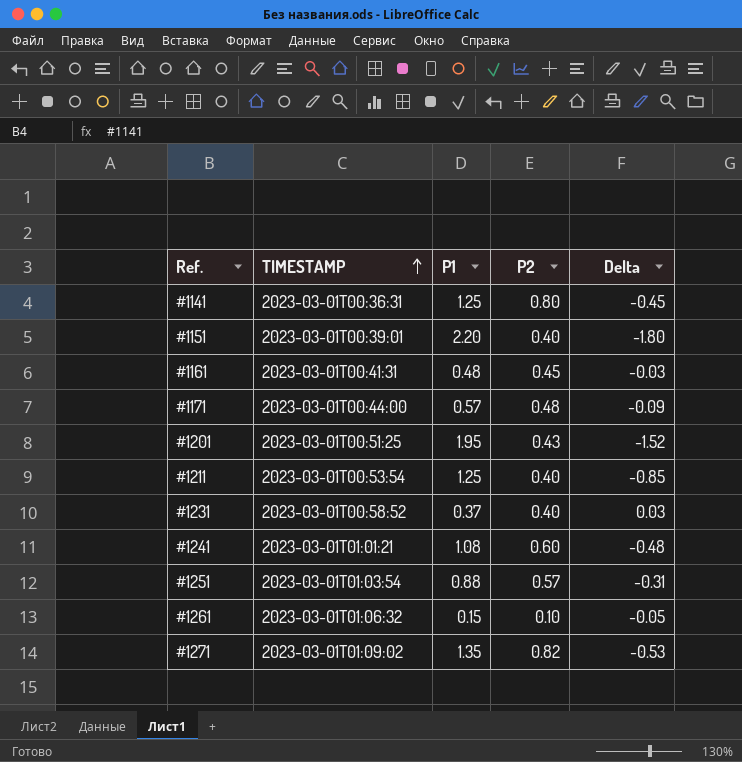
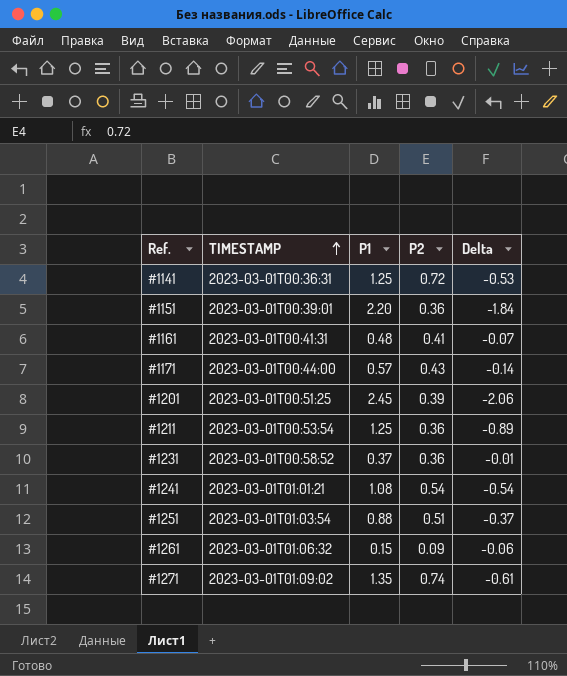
#1141 | P2: 0.80 -> 0.72
#1141 | Delta: -0.45 -> -0.53
#1151 | P2: 0.40 -> 0.36
#1151 | Delta: -1.80 -> -1.84
#1161 | P2: 0.45 -> 0.41
#1161 | Delta: -0.03 -> -0.07
#1171 | P2: 0.48 -> 0.43
#1171 | Delta: -0.09 -> -0.14
#1201 | P1: 1.95 -> 2.45
#1201 | P2: 0.43 -> 0.39
#1201 | Delta: -1.52 -> -2.06
#1211 | P2: 0.40 -> 0.36
#1211 | Delta: -0.85 -> -0.89
#1231 | P2: 0.40 -> 0.36
#1231 | Delta: 0.03 -> -0.01
#1241 | P2: 0.60 -> 0.54
#1241 | Delta: -0.48 -> -0.54
#1251 | P2: 0.57 -> 0.51
#1251 | Delta: -0.31 -> -0.37
#1261 | P2: 0.10 -> 0.09
#1261 | Delta: -0.05 -> -0.06
#1271 | P2: 0.82 -> 0.74
#1271 | Delta: -0.53 -> -0.61

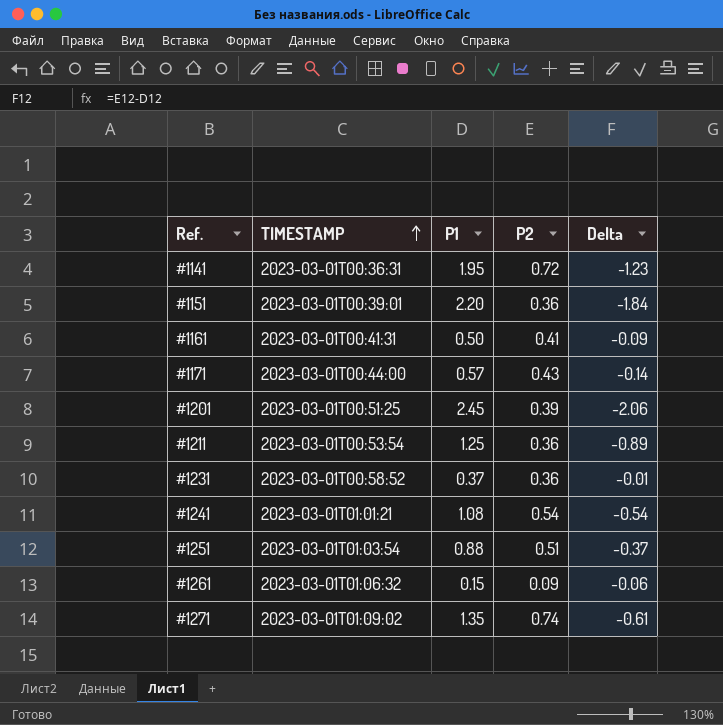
#1141 | P1: 1.25 -> 1.95
#1141 | Delta: -0.53 -> -1.23
#1161 | P1: 0.48 -> 0.50
#1161 | Delta: -0.07 -> -0.09

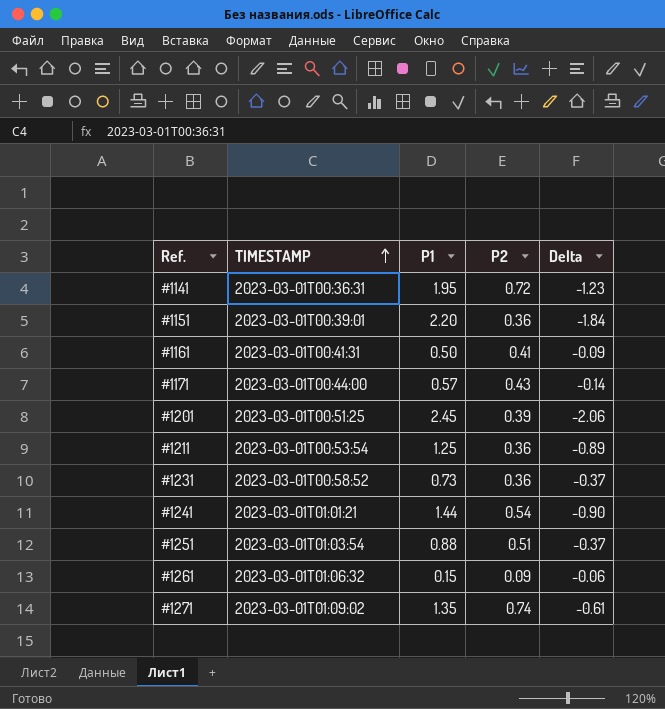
#1231 | P1: 0.37 -> 0.73
#1231 | Delta: -0.01 -> -0.37
#1241 | P1: 1.08 -> 1.44
#1241 | Delta: -0.54 -> -0.90

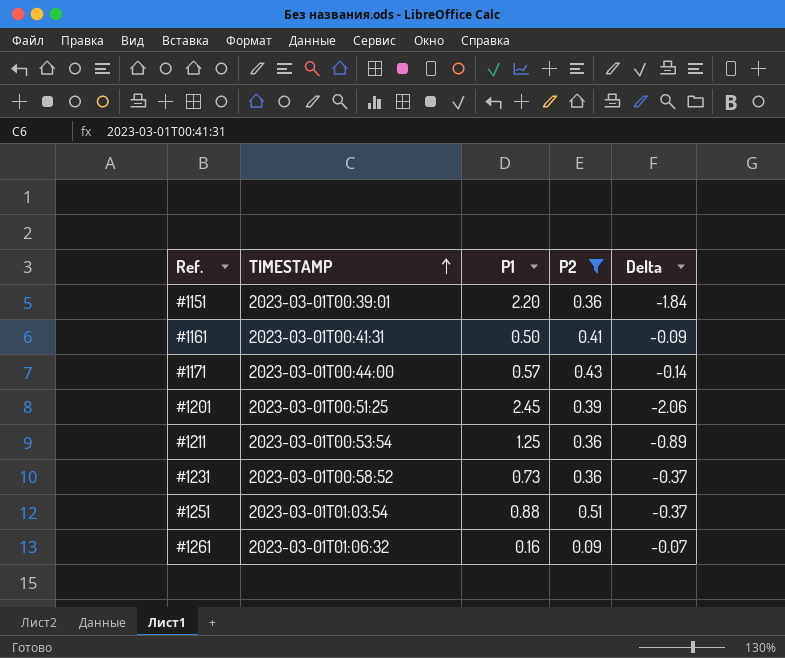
filter: none -> P2 <= 0.51
#1261 | P1: 0.15 -> 0.16
#1261 | Delta: -0.06 -> -0.07

